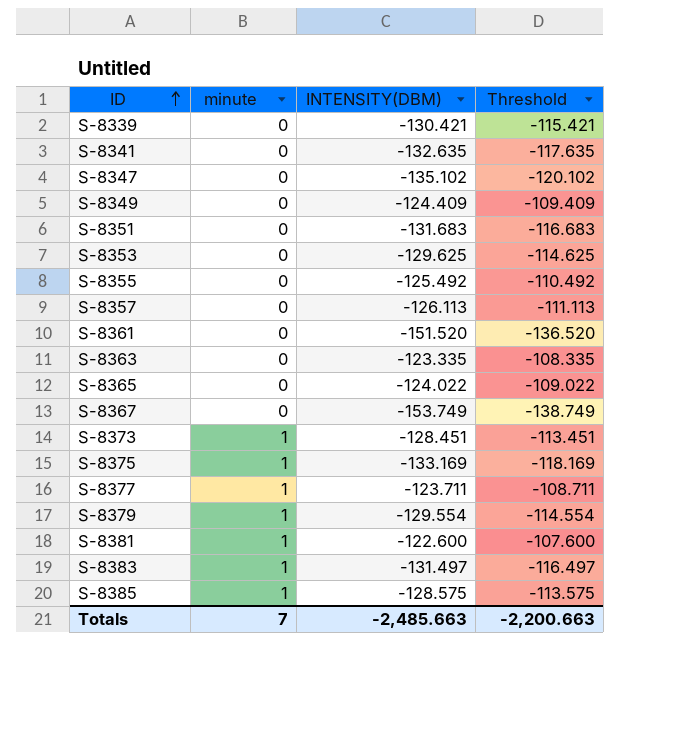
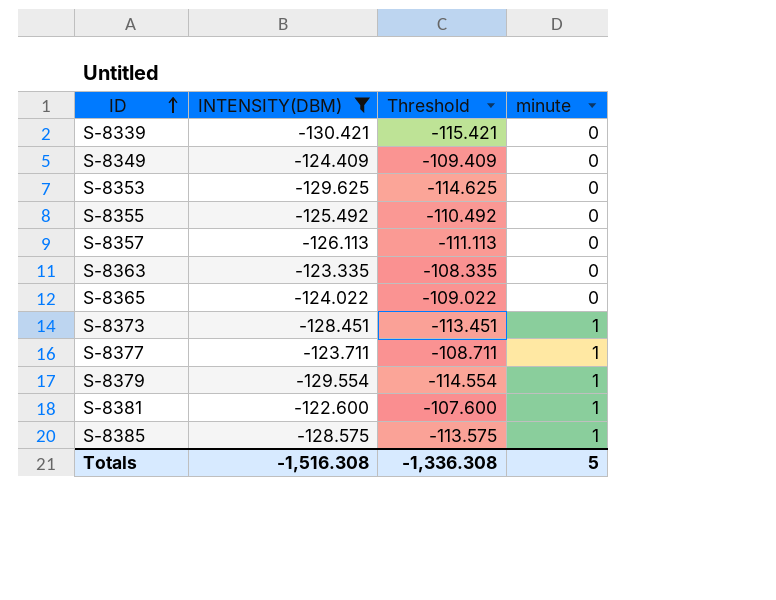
filter: none -> INTENSITY(DBM) >= -130.421
column minute | position: 2 -> 4
Totals | INTENSITY(DBM): -2,485.663 -> -1,516.308
Totals | Threshold: -2,200.663 -> -1,336.308
Totals | minute: 7 -> 5

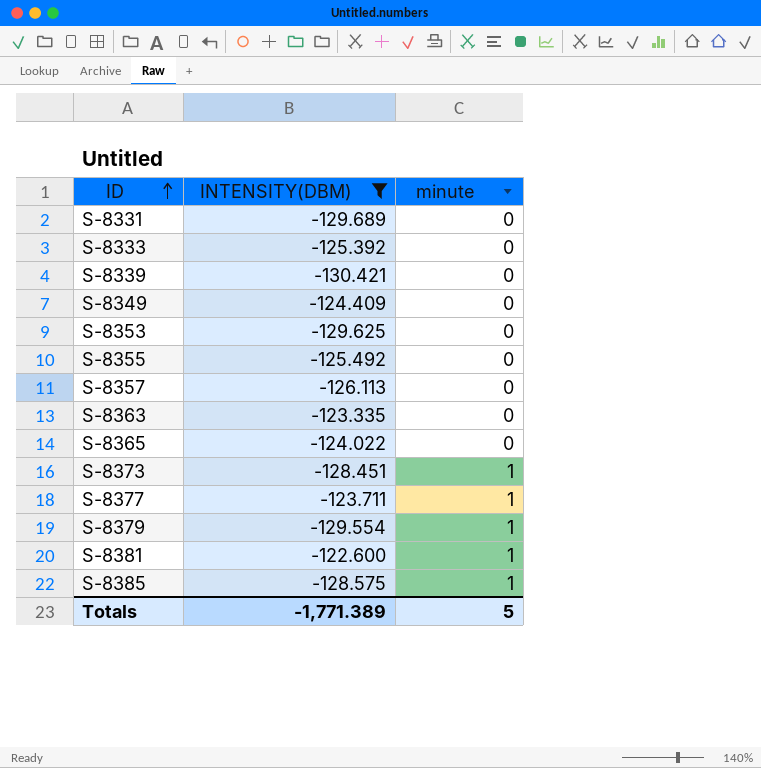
column Threshold | formula: [INTENSITY(DBM)] + 15 -> none
row S-8331: none -> -129.689 | 0
row S-8333: none -> -125.392 | 0
Totals | INTENSITY(DBM): -1,516.308 -> -1,771.389

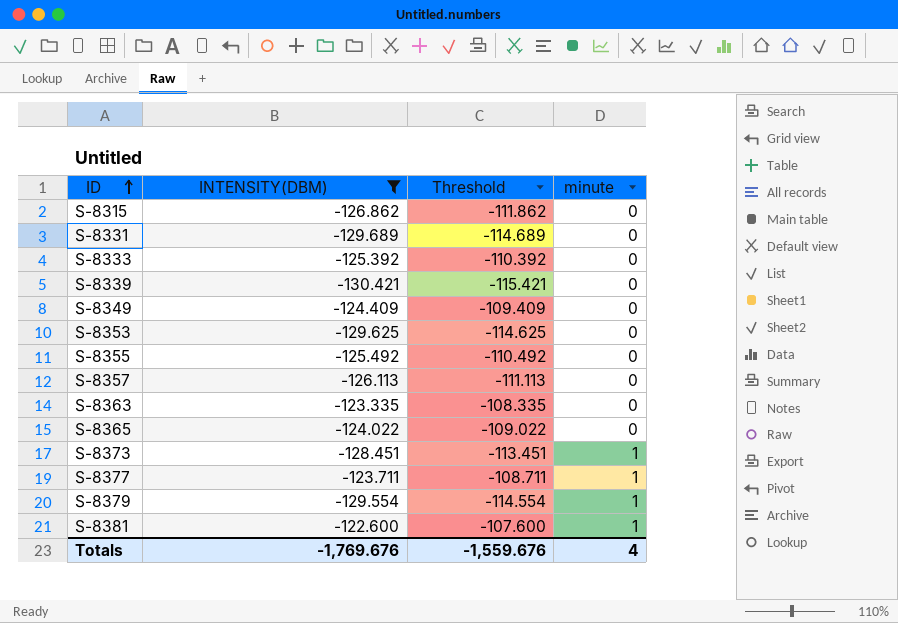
column Threshold | formula: none -> [INTENSITY(DBM)] + 15
row S-8385: -128.575 | 1 -> none
row S-8315: none -> -126.862 | -111.862 | 0
Totals | INTENSITY(DBM): -1,771.389 -> -1,769.676
Totals | minute: 5 -> 4

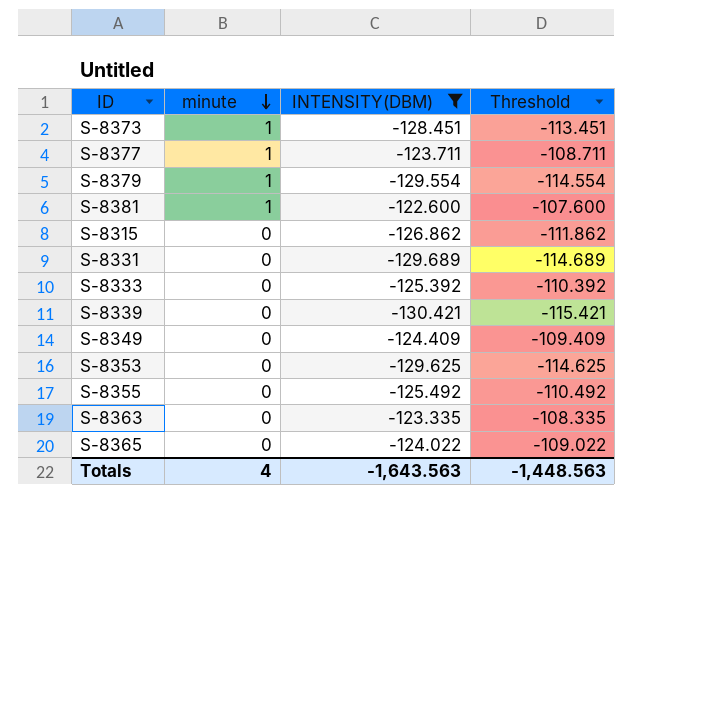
row order: ID ascending -> minute descending
column minute | position: 4 -> 2
row S-8357: -126.113 | -111.113 | 0 -> none
Totals | INTENSITY(DBM): -1,769.676 -> -1,643.563
Totals | Threshold: -1,559.676 -> -1,448.563

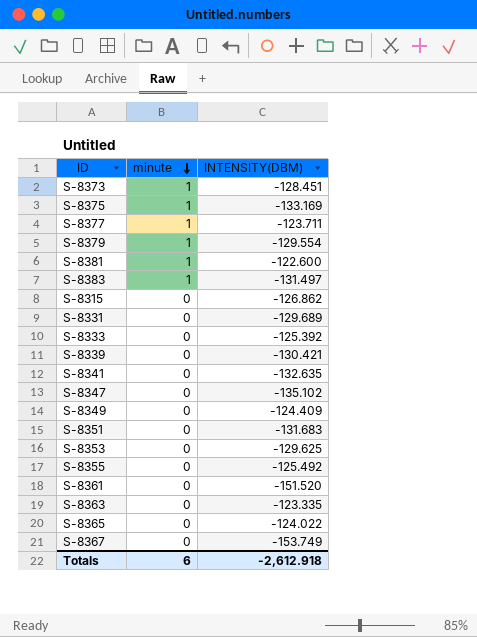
filter: INTENSITY(DBM) >= -130.421 -> none
column Threshold | formula: [INTENSITY(DBM)] + 15 -> none
Totals | minute: 4 -> 6
Totals | INTENSITY(DBM): -1,643.563 -> -2,612.918

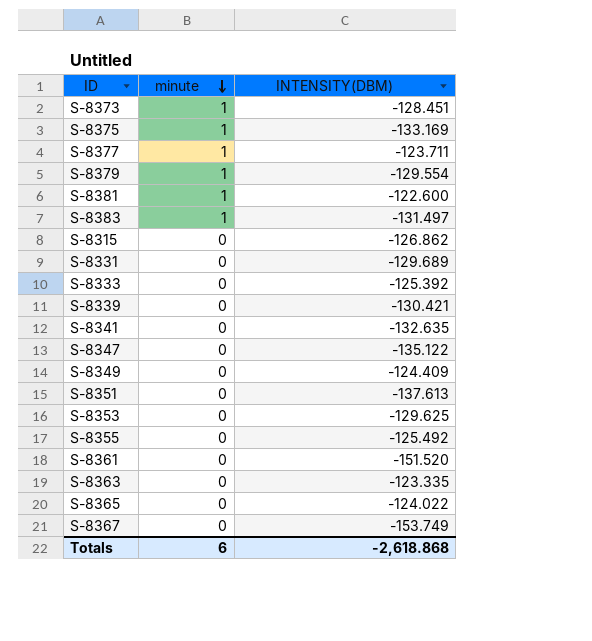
S-8347 | INTENSITY(DBM): -135.102 -> -135.122
S-8351 | INTENSITY(DBM): -131.683 -> -137.613
Totals | INTENSITY(DBM): -2,612.918 -> -2,618.868

